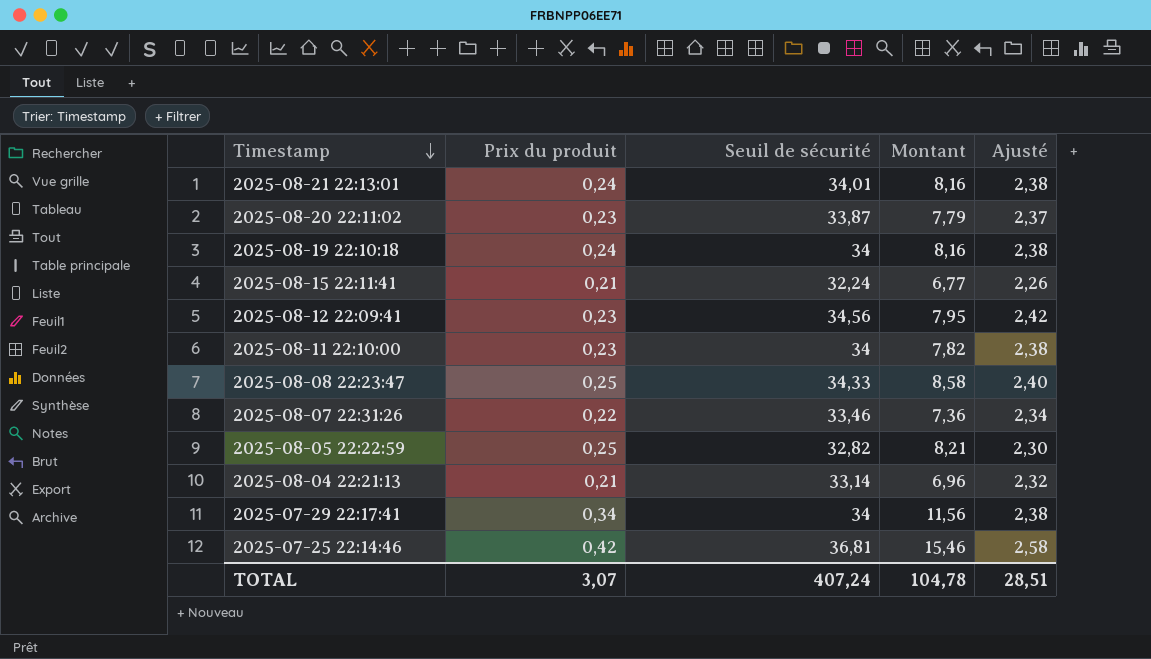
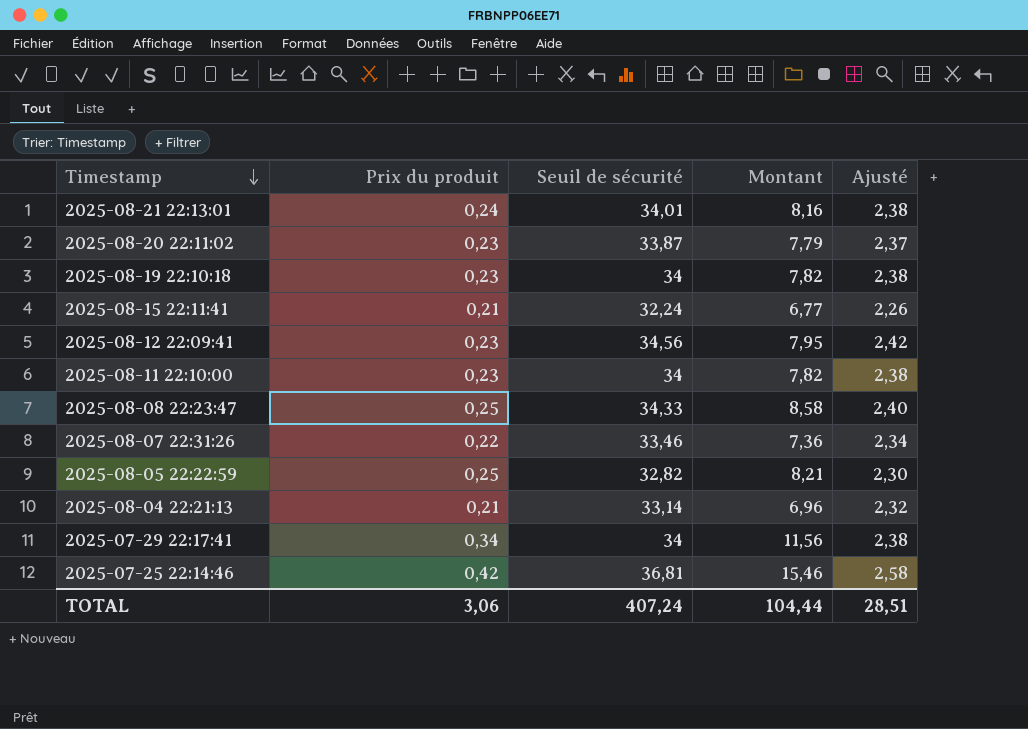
2025-08-19 22:10:18 | Prix du produit: 0,24 -> 0,23
2025-08-19 22:10:18 | Montant: 8,16 -> 7,82
TOTAL | Prix du produit: 3,07 -> 3,06
TOTAL | Montant: 104,78 -> 104,44

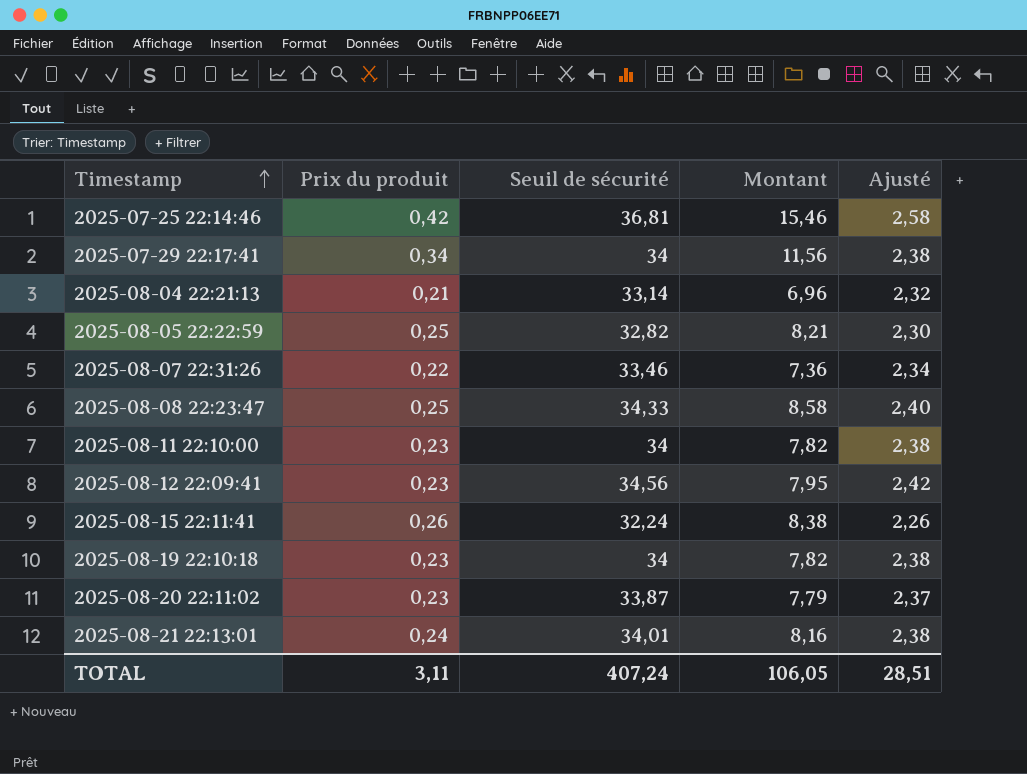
row order: Timestamp descending -> Timestamp ascending
2025-08-15 22:11:41 | Prix du produit: 0,21 -> 0,26
2025-08-15 22:11:41 | Montant: 6,77 -> 8,38
TOTAL | Prix du produit: 3,06 -> 3,11
TOTAL | Montant: 104,44 -> 106,05

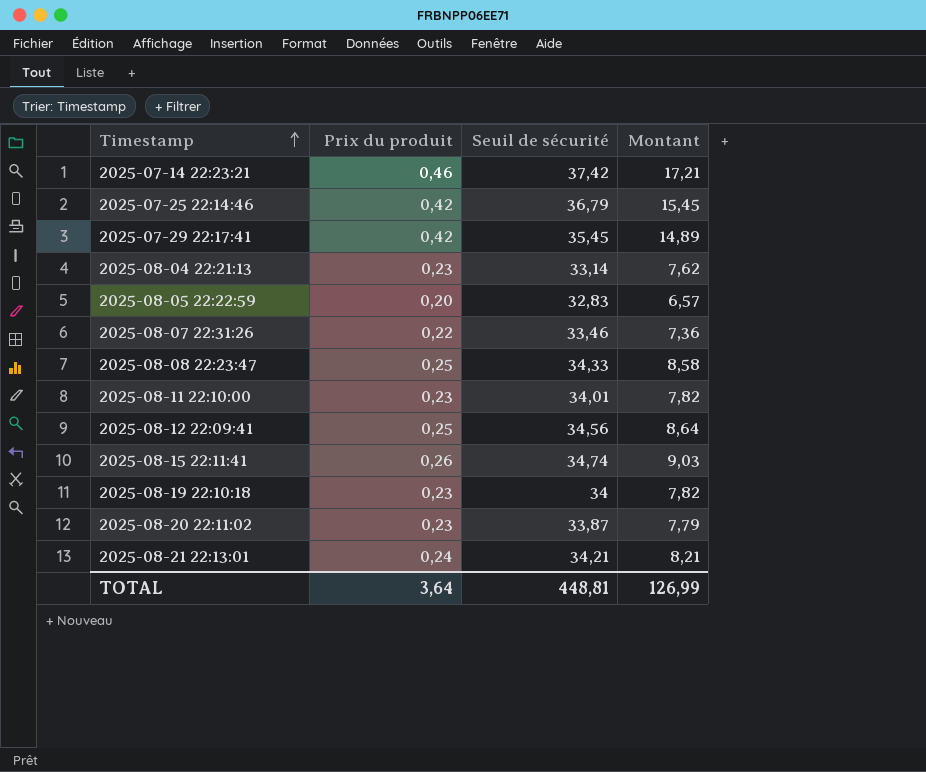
column Ajusté | formula: [Seuil de sécurité] * 0,07 -> none
row 2025-07-14 22:23:21: none -> 0,46 | 37,42 | 17,21
2025-07-25 22:14:46 | Seuil de sécurité: 36,81 -> 36,79
2025-07-25 22:14:46 | Montant: 15,46 -> 15,45
2025-07-29 22:17:41 | Prix du produit: 0,34 -> 0,42
2025-07-29 22:17:41 | Seuil de sécurité: 34 -> 35,45
2025-07-29 22:17:41 | Montant: 11,56 -> 14,89
2025-08-04 22:21:13 | Prix du produit: 0,21 -> 0,23
2025-08-04 22:21:13 | Montant: 6,96 -> 7,62
2025-08-05 22:22:59 | Prix du produit: 0,25 -> 0,20
2025-08-05 22:22:59 | Seuil de sécurité: 32,82 -> 32,83
2025-08-05 22:22:59 | Montant: 8,21 -> 6,57
2025-08-11 22:10:00 | Seuil de sécurité: 34 -> 34,01
2025-08-12 22:09:41 | Prix du produit: 0,23 -> 0,25
2025-08-12 22:09:41 | Montant: 7,95 -> 8,64
2025-08-15 22:11:41 | Seuil de sécurité: 32,24 -> 34,74
2025-08-15 22:11:41 | Montant: 8,38 -> 9,03
2025-08-21 22:13:01 | Seuil de sécurité: 34,01 -> 34,21
2025-08-21 22:13:01 | Montant: 8,16 -> 8,21
TOTAL | Prix du produit: 3,11 -> 3,64
TOTAL | Seuil de sécurité: 407,24 -> 448,81
TOTAL | Montant: 106,05 -> 126,99

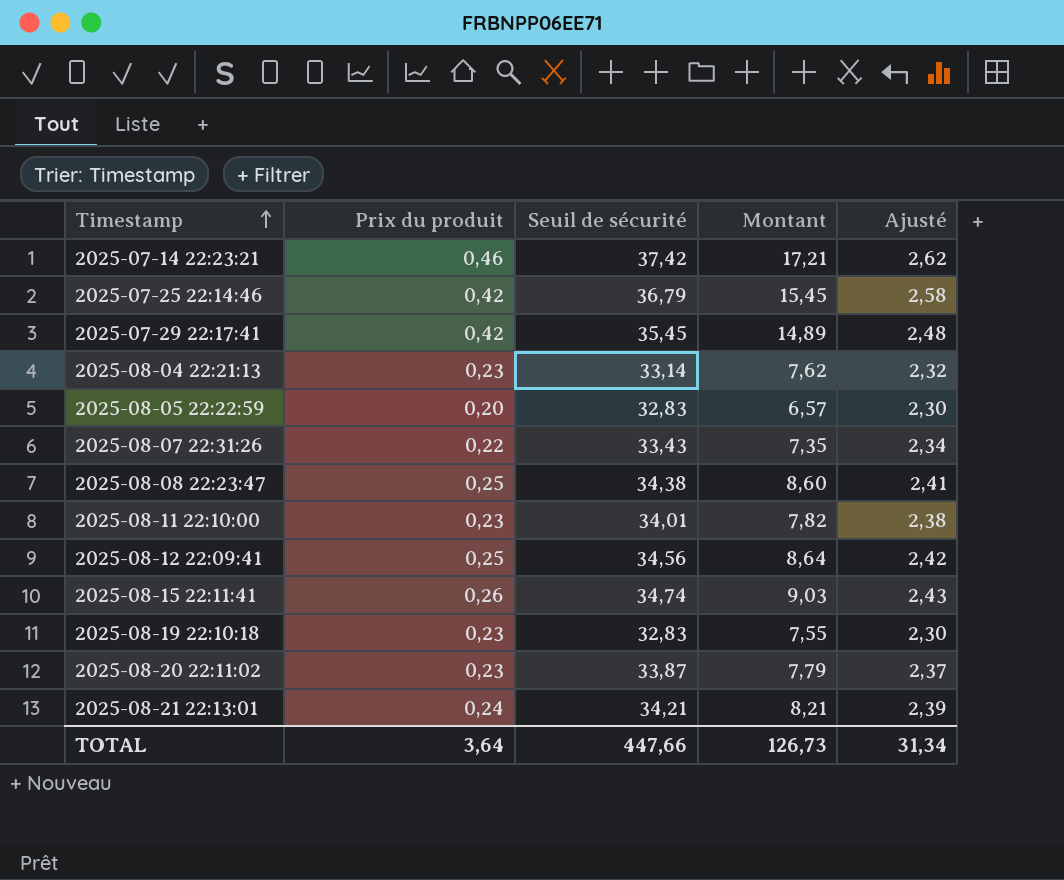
column Ajusté | formula: none -> [Seuil de sécurité] * 0,07
2025-08-07 22:31:26 | Seuil de sécurité: 33,46 -> 33,43
2025-08-07 22:31:26 | Montant: 7,36 -> 7,35
2025-08-08 22:23:47 | Seuil de sécurité: 34,33 -> 34,38
2025-08-08 22:23:47 | Montant: 8,58 -> 8,60
2025-08-19 22:10:18 | Seuil de sécurité: 34 -> 32,83
2025-08-19 22:10:18 | Montant: 7,82 -> 7,55
TOTAL | Seuil de sécurité: 448,81 -> 447,66
TOTAL | Montant: 126,99 -> 126,73

